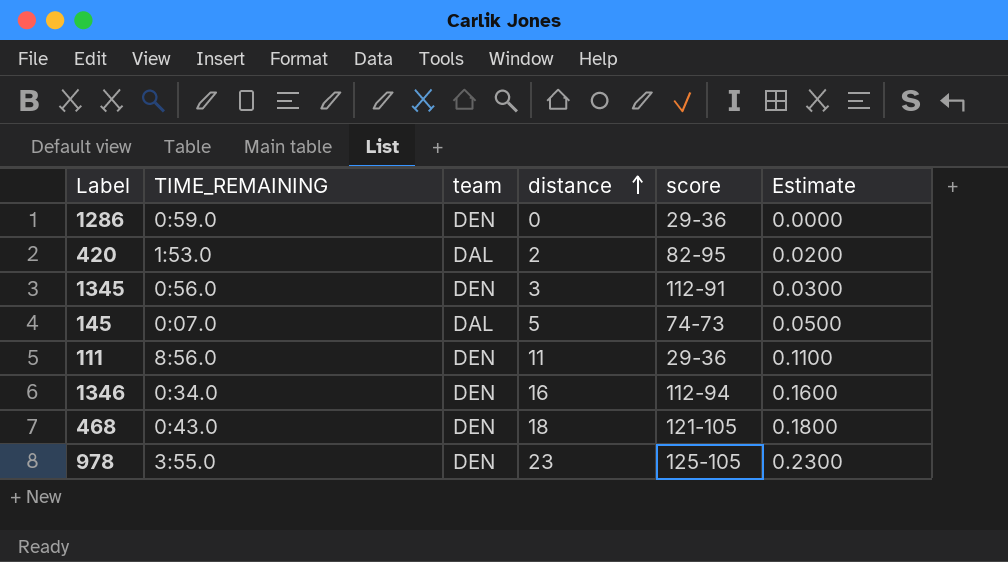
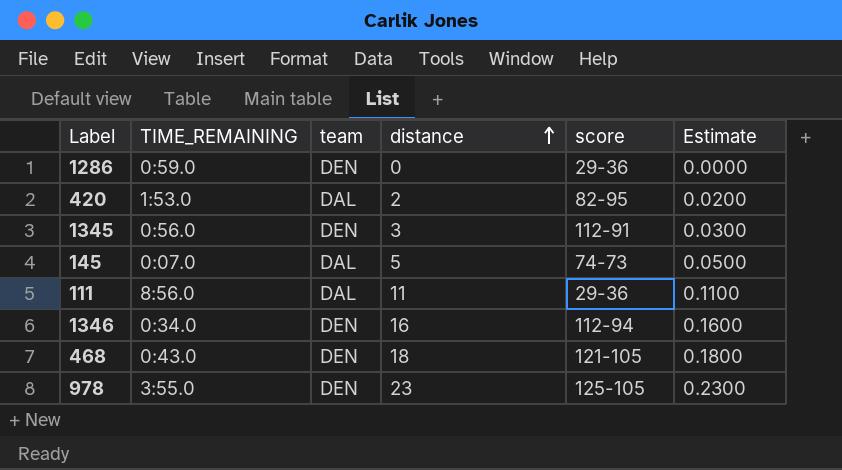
111 | team: DEN -> DAL

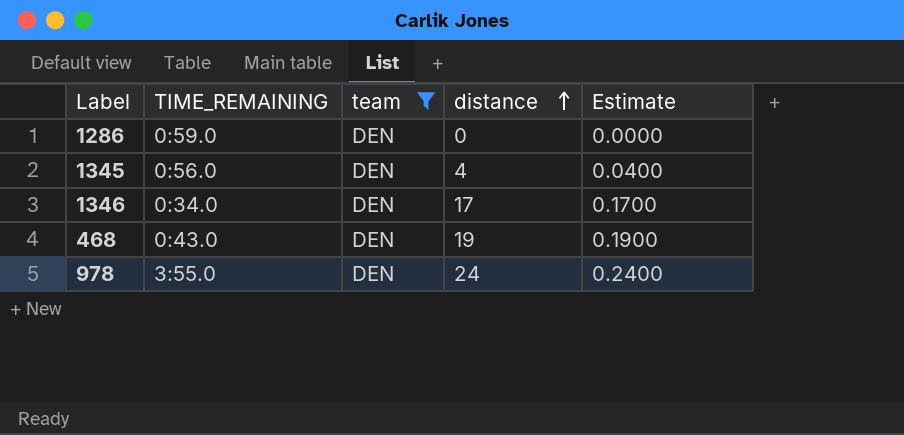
filter: none -> team = DEN
column score | position: 5 -> none
1345 | distance: 3 -> 4
1345 | Estimate: 0.0300 -> 0.0400
1346 | distance: 16 -> 17
1346 | Estimate: 0.1600 -> 0.1700
468 | distance: 18 -> 19
468 | Estimate: 0.1800 -> 0.1900
978 | distance: 23 -> 24
978 | Estimate: 0.2300 -> 0.2400

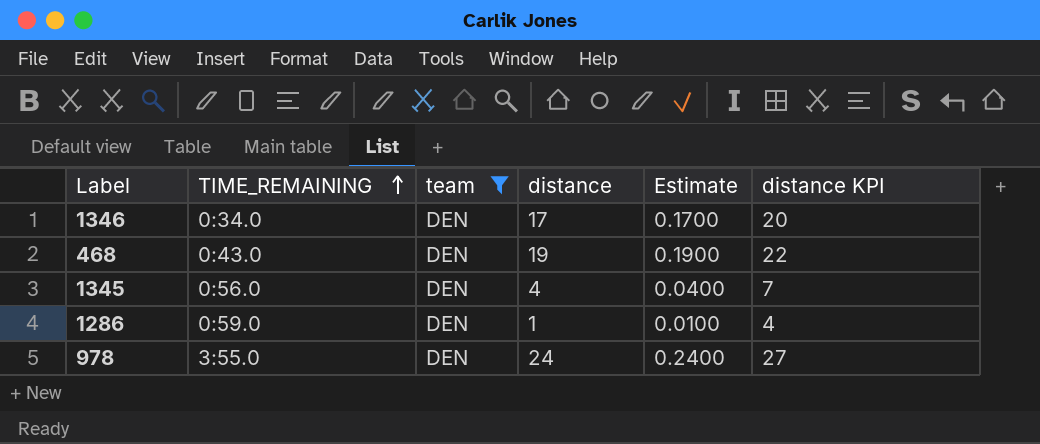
row order: distance ascending -> TIME_REMAINING ascending
column distance KPI | formula: none -> [distance] + 3
1286 | distance: 0 -> 1
1286 | Estimate: 0.0000 -> 0.0100

